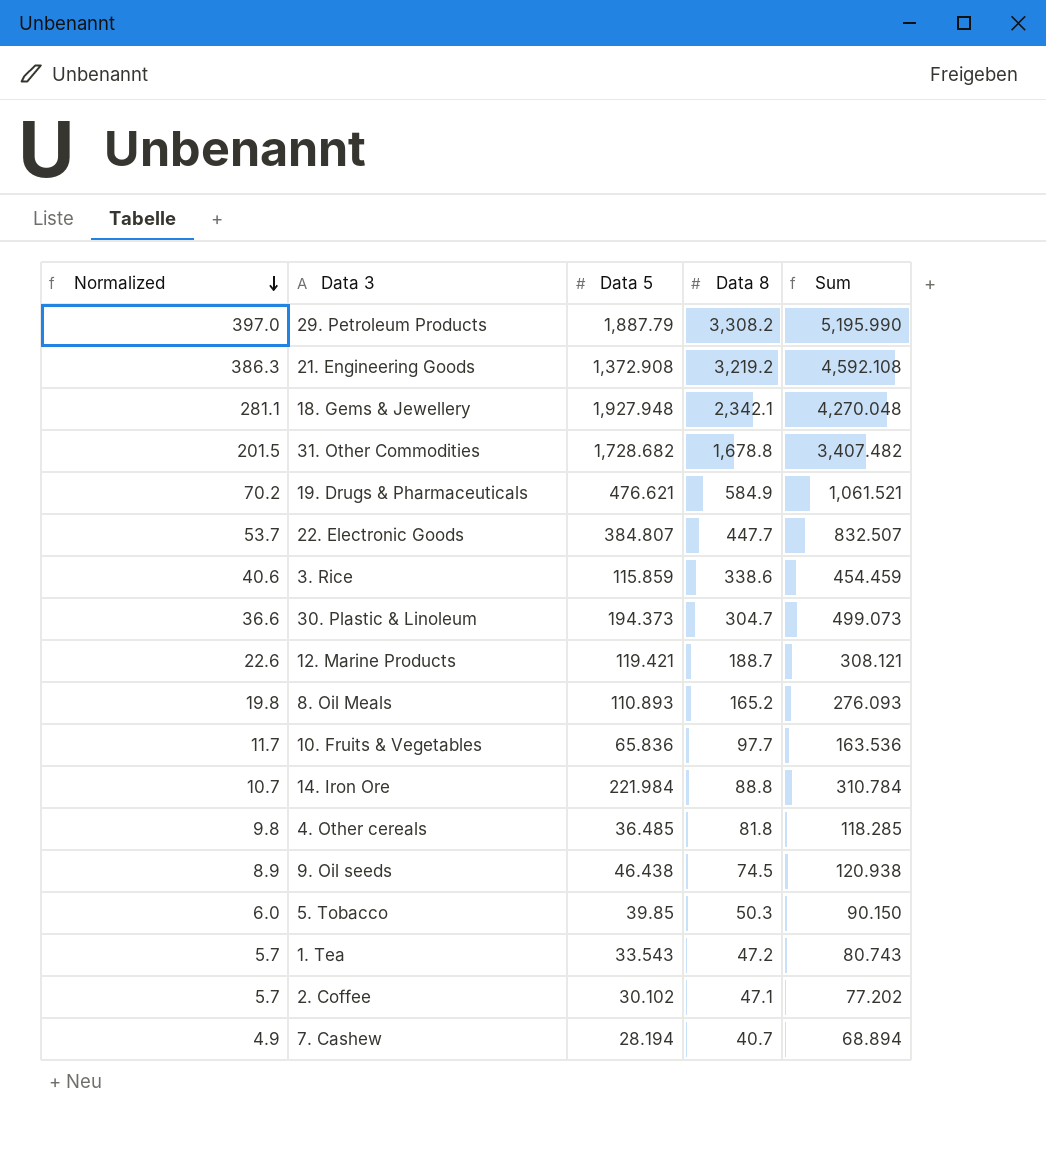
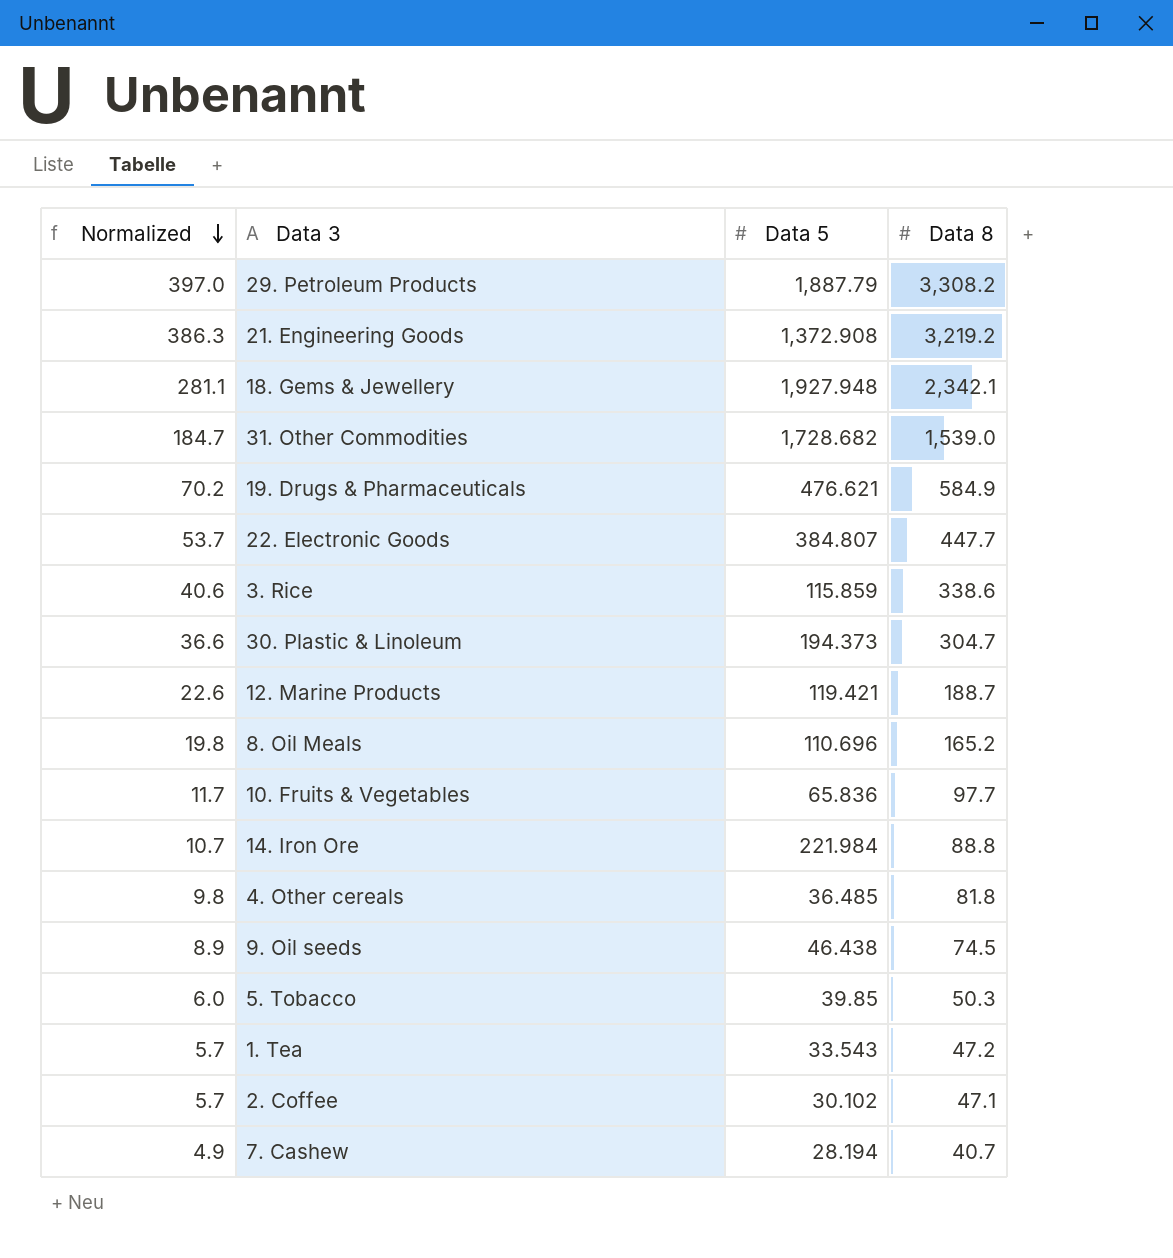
column Sum | formula: [Data 5] + [Data 8] -> none
31. Other Commodities | Normalized: 201.5 -> 184.7
31. Other Commodities | Data 8: 1,678.8 -> 1,539.0
8. Oil Meals | Data 5: 110.893 -> 110.696

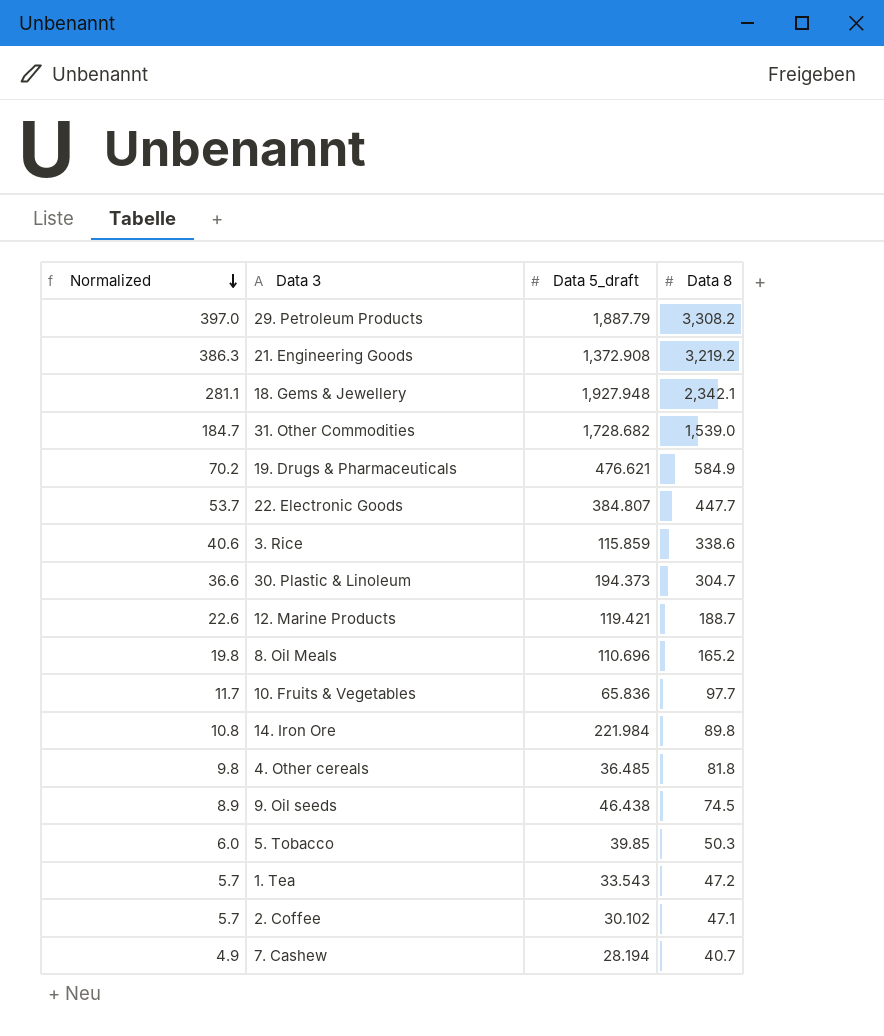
column name: Data 5 -> Data 5_draft
14. Iron Ore | Normalized: 10.7 -> 10.8
14. Iron Ore | Data 8: 88.8 -> 89.8

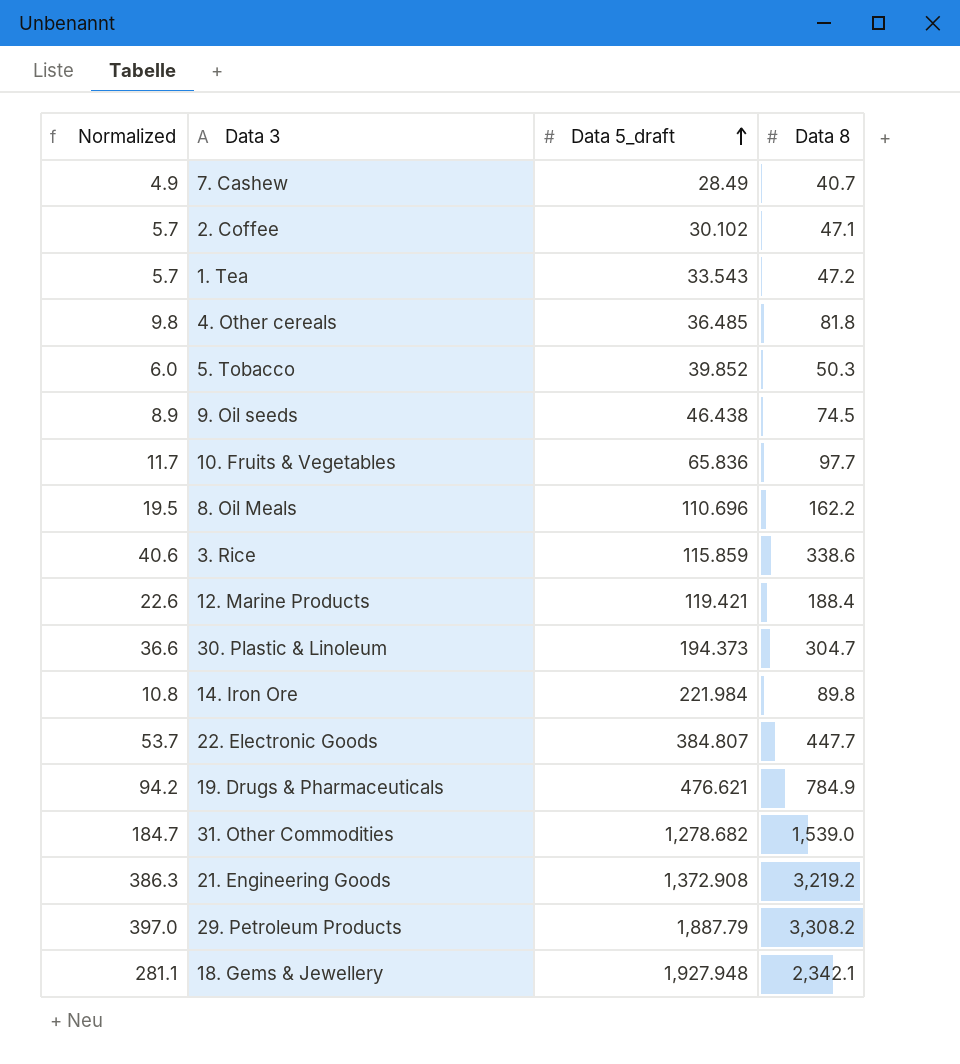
row order: Normalized descending -> Data 5_draft ascending
7. Cashew | Data 5_draft: 28.194 -> 28.49
5. Tobacco | Data 5_draft: 39.85 -> 39.852
8. Oil Meals | Normalized: 19.8 -> 19.5
8. Oil Meals | Data 8: 165.2 -> 162.2
12. Marine Products | Data 8: 188.7 -> 188.4
19. Drugs & Pharmaceuticals | Normalized: 70.2 -> 94.2
19. Drugs & Pharmaceuticals | Data 8: 584.9 -> 784.9
31. Other Commodities | Data 5_draft: 1,728.682 -> 1,278.682

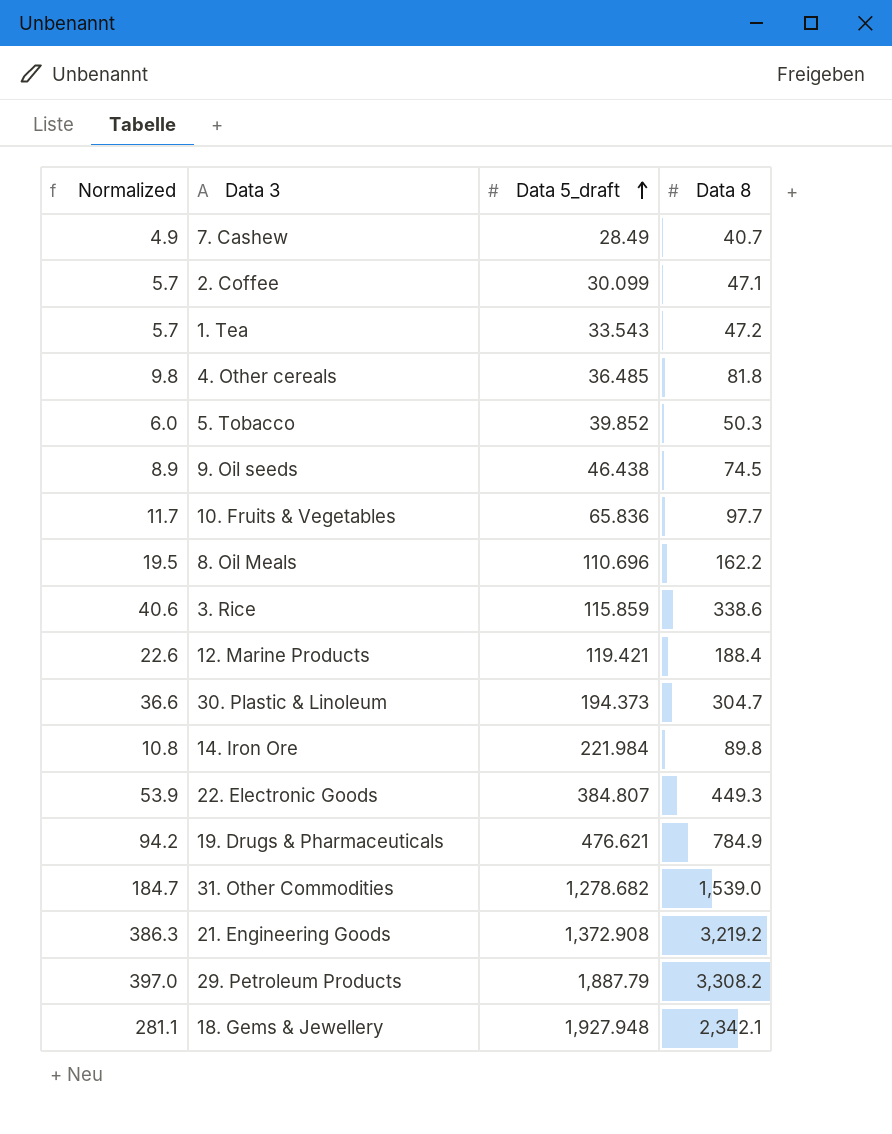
2. Coffee | Data 5_draft: 30.102 -> 30.099
22. Electronic Goods | Normalized: 53.7 -> 53.9
22. Electronic Goods | Data 8: 447.7 -> 449.3

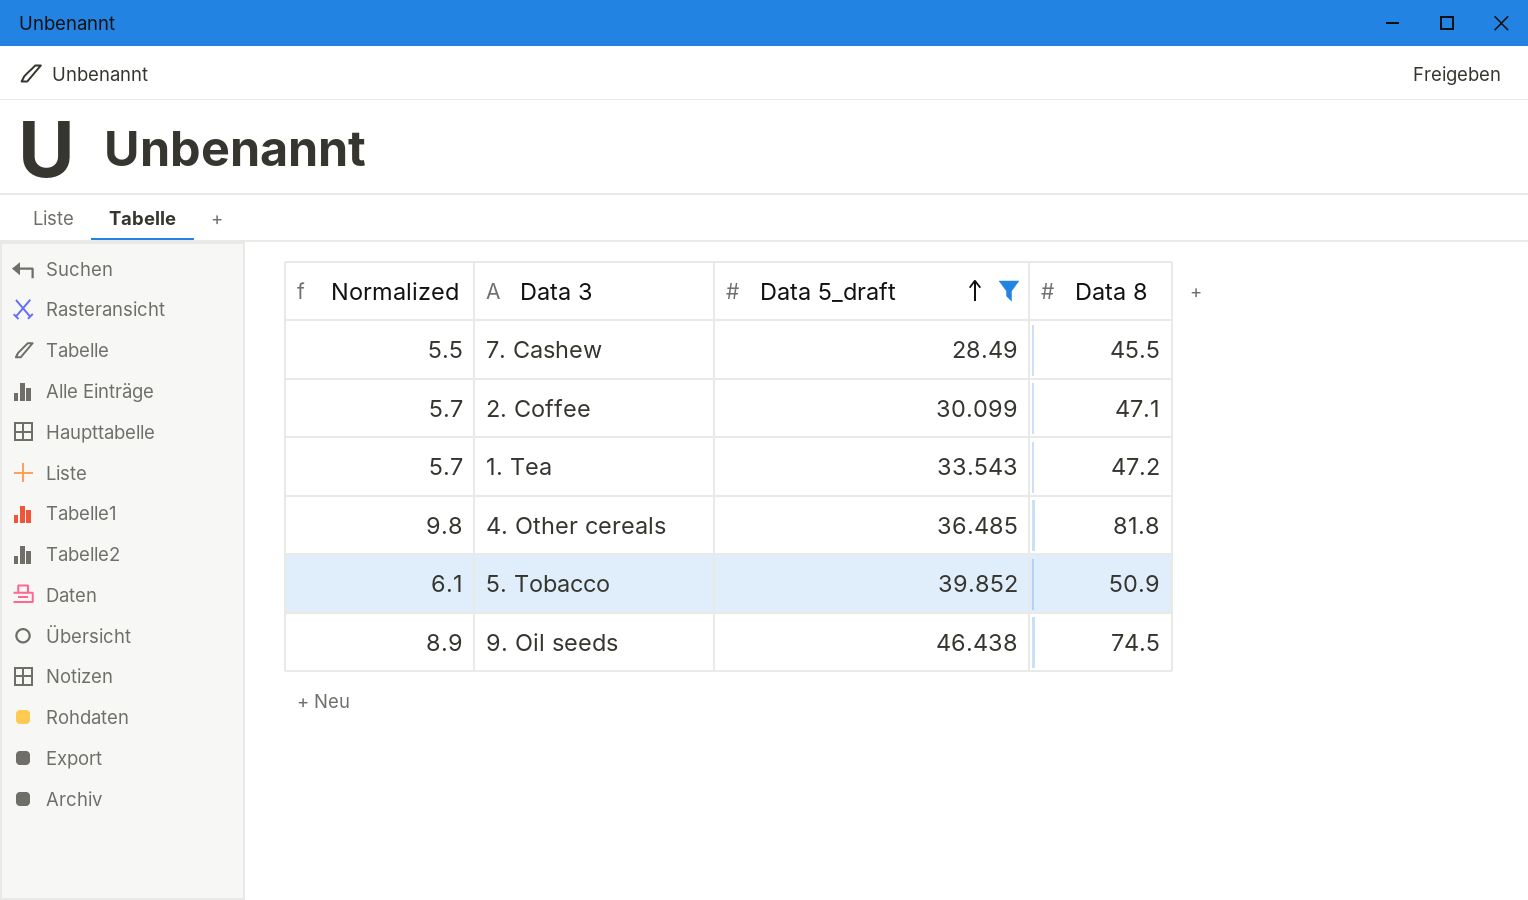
filter: none -> Data 5_draft <= 46.438
7. Cashew | Normalized: 4.9 -> 5.5
7. Cashew | Data 8: 40.7 -> 45.5
5. Tobacco | Normalized: 6.0 -> 6.1
5. Tobacco | Data 8: 50.3 -> 50.9

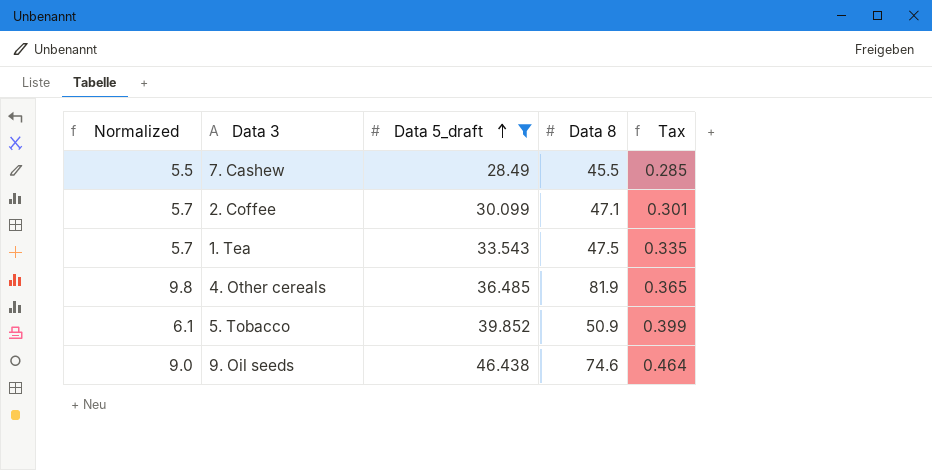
column Tax | formula: none -> [Data 5_draft] * 0.01
1. Tea | Data 8: 47.2 -> 47.5
4. Other cereals | Data 8: 81.8 -> 81.9
9. Oil seeds | Normalized: 8.9 -> 9.0
9. Oil seeds | Data 8: 74.5 -> 74.6

